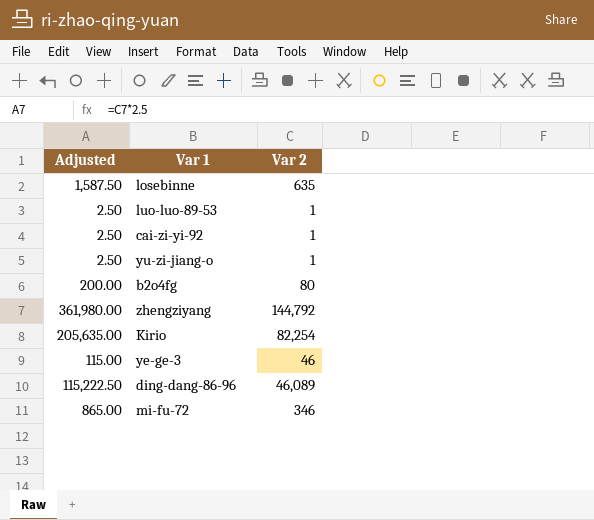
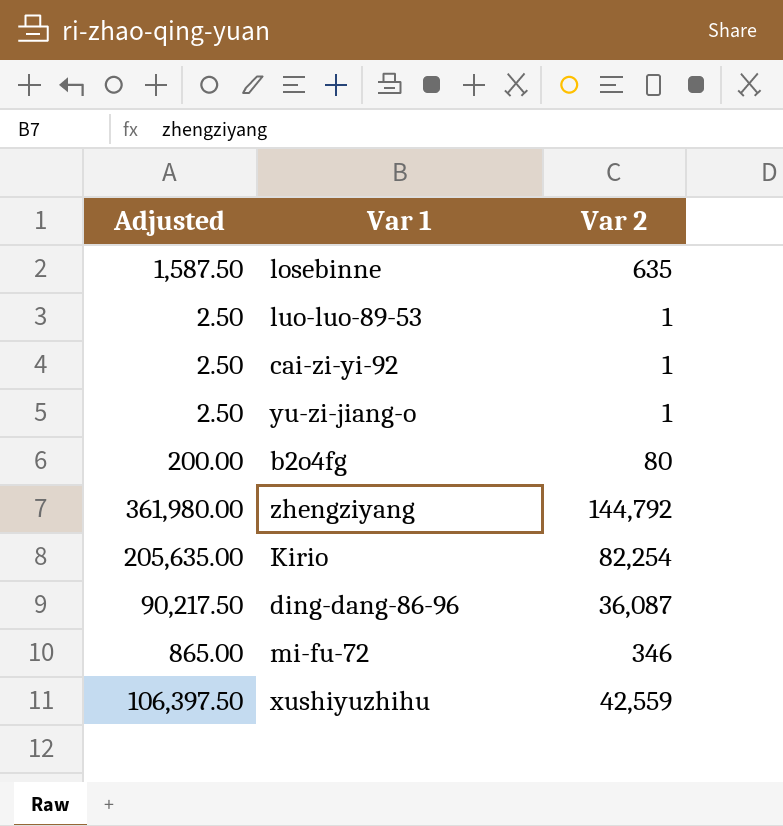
row ye-ge-3: 115.00 | 46 -> none
ding-dang-86-96 | Adjusted: 115,222.50 -> 90,217.50
ding-dang-86-96 | Var 2: 46,089 -> 36,087
row xushiyuzhihu: none -> 106,397.50 | 42,559

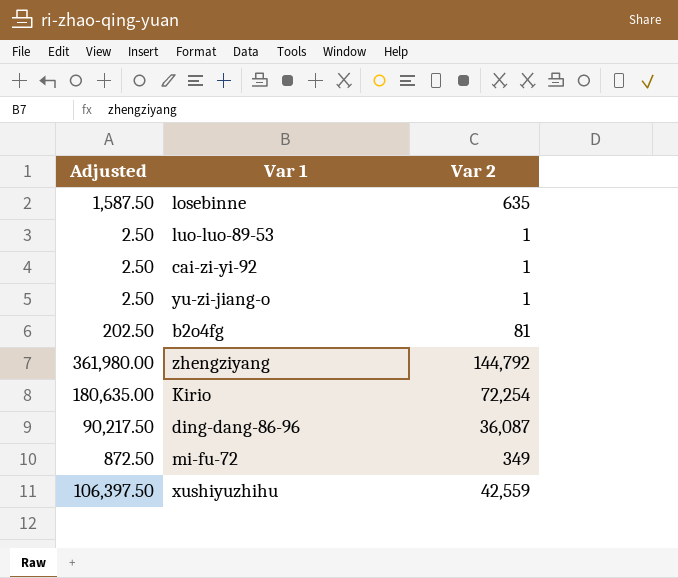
b2o4fg | Adjusted: 200.00 -> 202.50
b2o4fg | Var 2: 80 -> 81
Kirio | Adjusted: 205,635.00 -> 180,635.00
Kirio | Var 2: 82,254 -> 72,254
mi-fu-72 | Adjusted: 865.00 -> 872.50
mi-fu-72 | Var 2: 346 -> 349

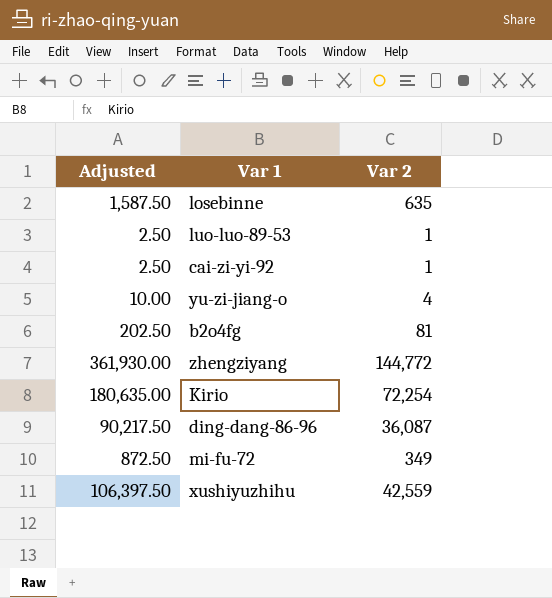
yu-zi-jiang-o | Adjusted: 2.50 -> 10.00
yu-zi-jiang-o | Var 2: 1 -> 4
zhengziyang | Adjusted: 361,980.00 -> 361,930.00
zhengziyang | Var 2: 144,792 -> 144,772

